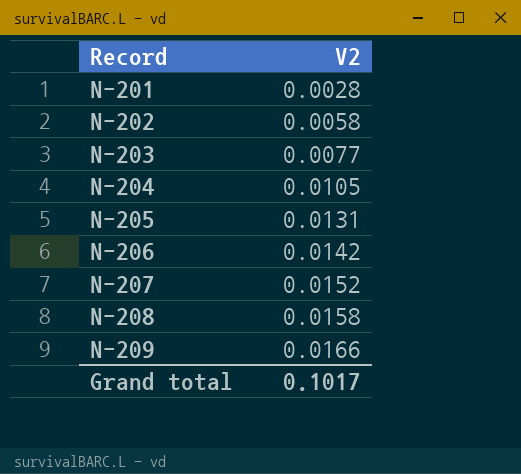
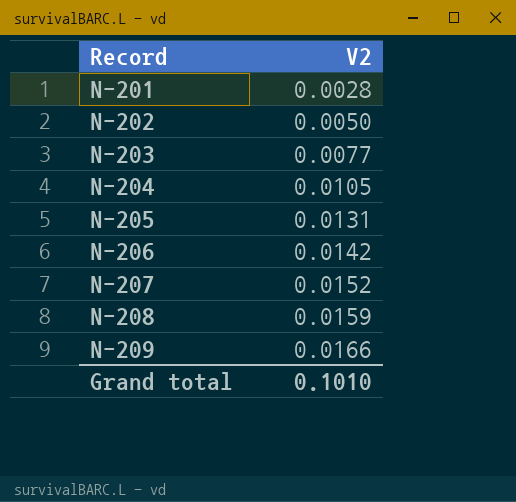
N-202 | V2: 0.0058 -> 0.0050
N-208 | V2: 0.0158 -> 0.0159
Grand total | V2: 0.1017 -> 0.1010

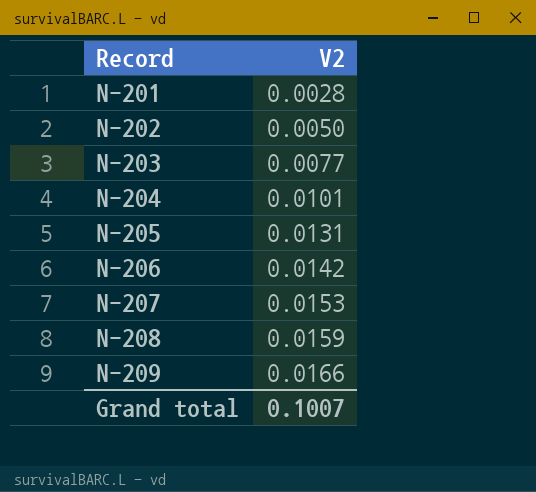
N-204 | V2: 0.0105 -> 0.0101
N-207 | V2: 0.0152 -> 0.0153
Grand total | V2: 0.1010 -> 0.1007

